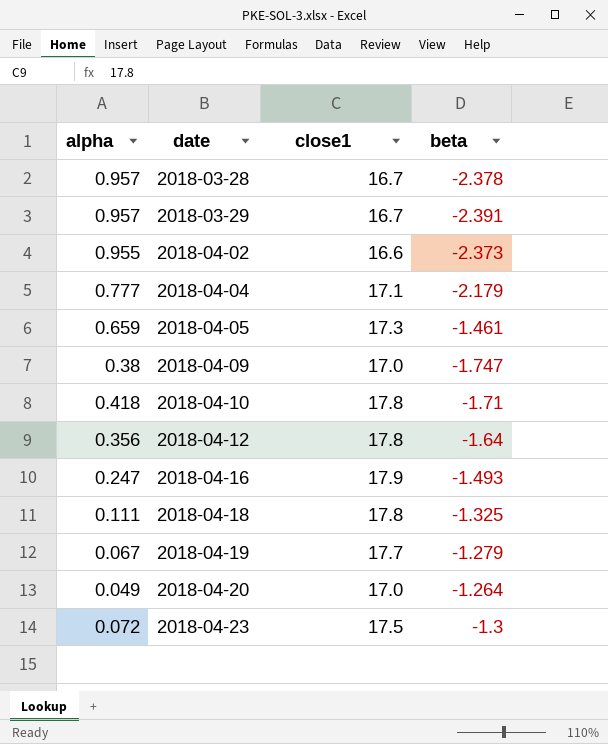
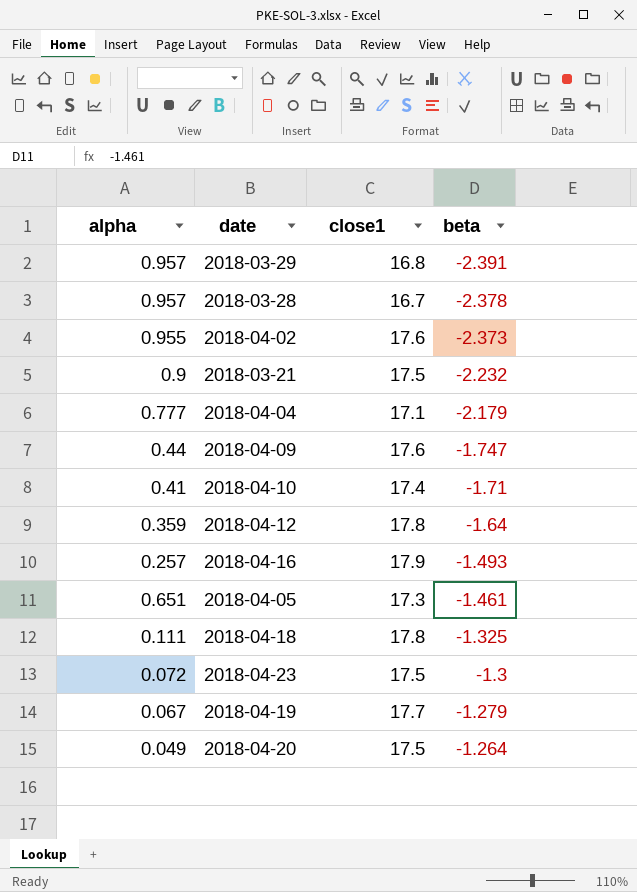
row order: date ascending -> beta ascending
2018-03-29 | close1: 16.7 -> 16.8
2018-04-02 | close1: 16.6 -> 17.6
row 2018-03-21: none -> 0.9 | 17.5 | -2.232
2018-04-09 | alpha: 0.38 -> 0.44
2018-04-09 | close1: 17.0 -> 17.6
2018-04-10 | alpha: 0.418 -> 0.41
2018-04-10 | close1: 17.8 -> 17.4
2018-04-12 | alpha: 0.356 -> 0.359
2018-04-16 | alpha: 0.247 -> 0.257
2018-04-05 | alpha: 0.659 -> 0.651
2018-04-20 | close1: 17.0 -> 17.5

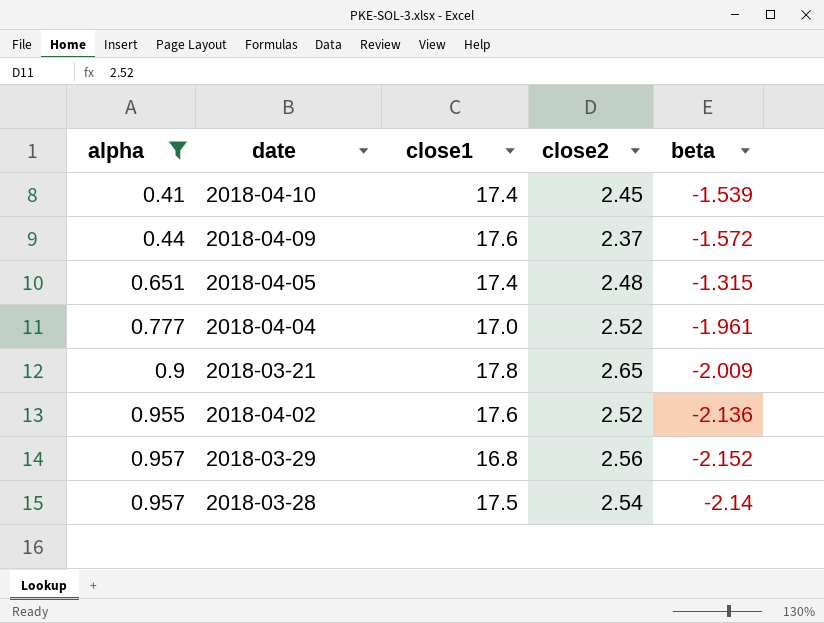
filter: none -> alpha >= 0.41
row order: beta ascending -> alpha ascending
column close2 | position: none -> 4
2018-04-10 | beta: -1.71 -> -1.539
2018-04-09 | beta: -1.747 -> -1.572
2018-04-05 | close1: 17.3 -> 17.4
2018-04-05 | beta: -1.461 -> -1.315
2018-04-04 | close1: 17.1 -> 17.0
2018-04-04 | beta: -2.179 -> -1.961
2018-03-21 | close1: 17.5 -> 17.8
2018-03-21 | beta: -2.232 -> -2.009
2018-04-02 | beta: -2.373 -> -2.136
2018-03-29 | beta: -2.391 -> -2.152
2018-03-28 | close1: 16.7 -> 17.5
2018-03-28 | beta: -2.378 -> -2.14

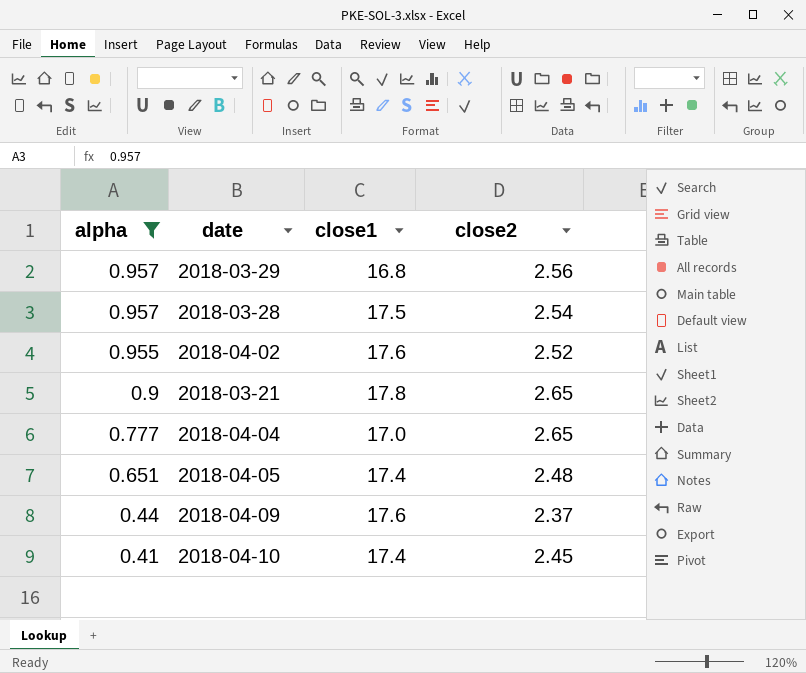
row order: alpha ascending -> alpha descending
column beta | position: 5 -> none
2018-04-04 | close2: 2.52 -> 2.65

